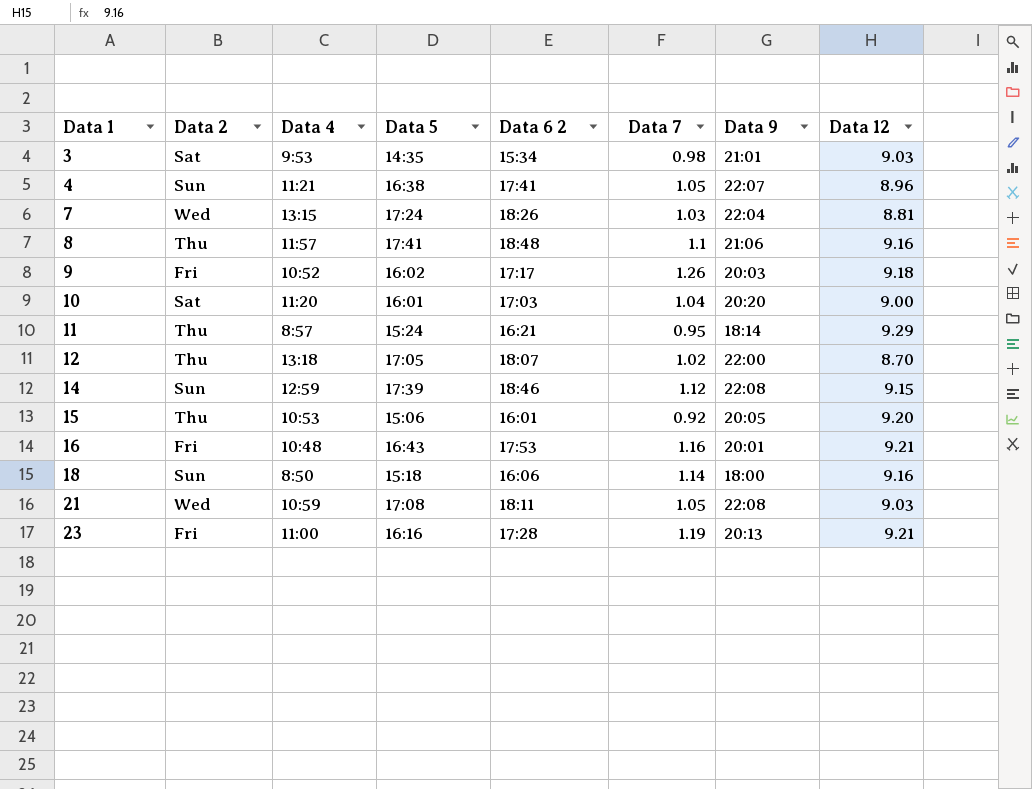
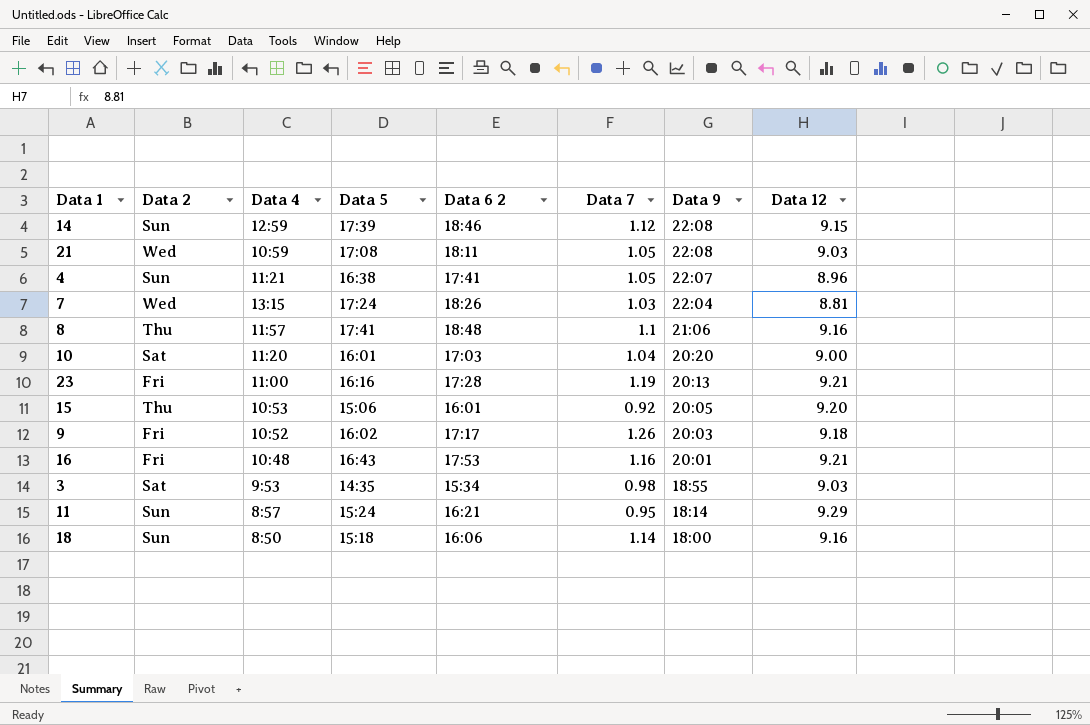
row order: Data 1 ascending -> Data 9 descending
row 12: Thu | 13:18 | 17:05 | 18:07 | 1.02 | 22:00 | 8.70 -> none
3 | Data 9: 21:01 -> 18:55
11 | Data 2: Thu -> Sun

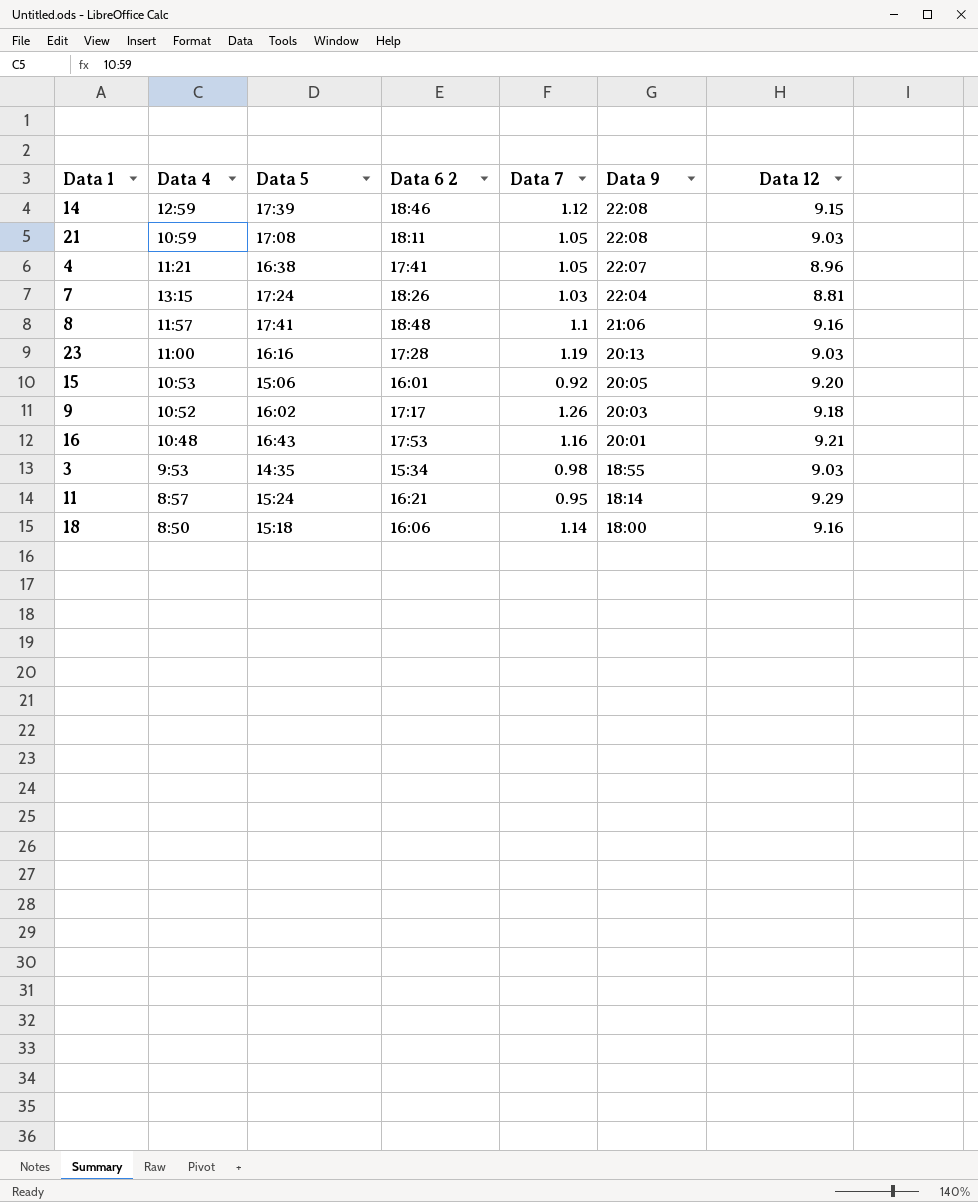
column Data 2 | position: 2 -> none
row 10: Sat | 11:20 | 16:01 | 17:03 | 1.04 | 20:20 | 9.00 -> none
23 | Data 12: 9.21 -> 9.03

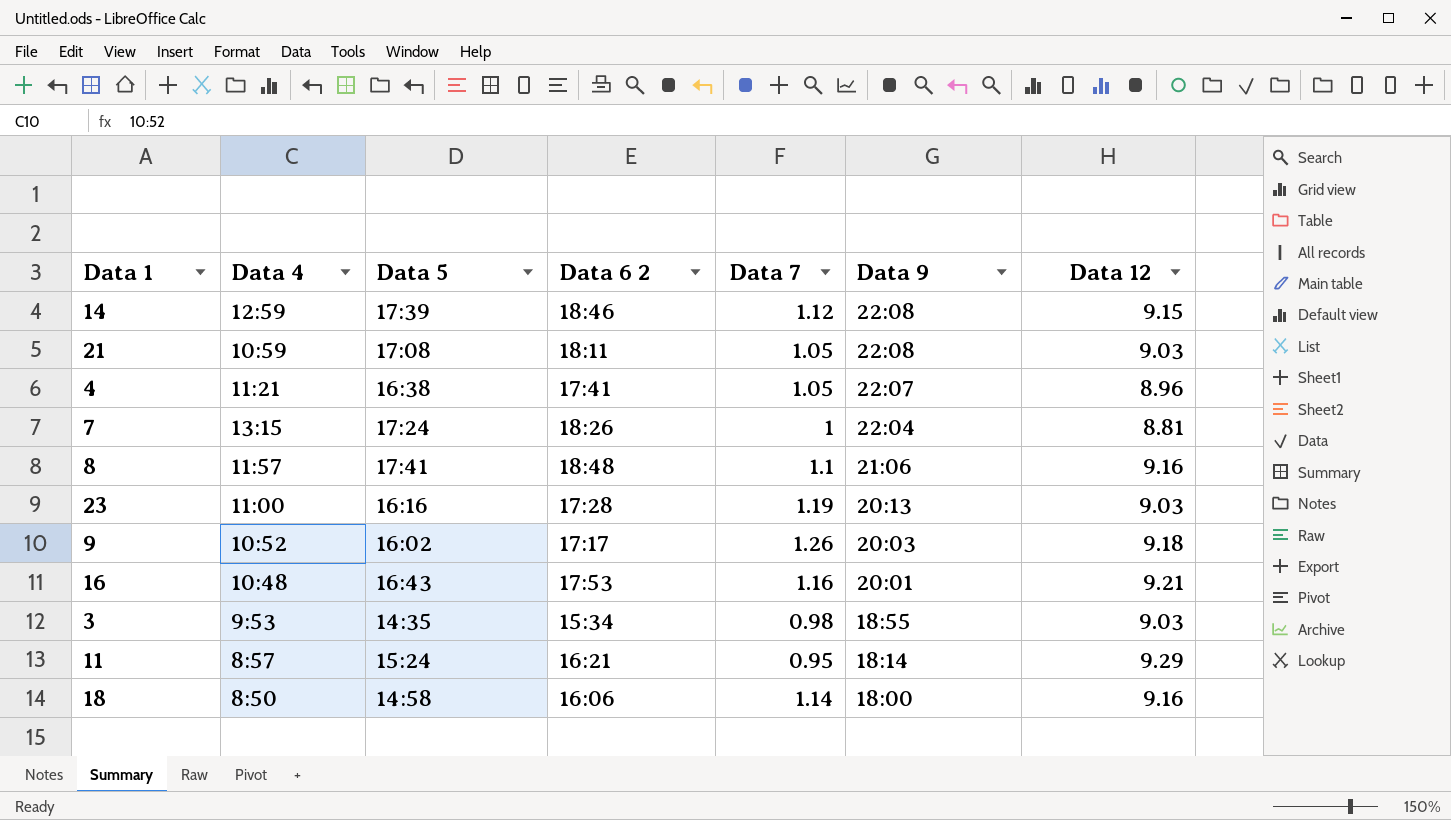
row 15: 10:53 | 15:06 | 16:01 | 0.92 | 20:05 | 9.20 -> none
7 | Data 7: 1.03 -> 1
18 | Data 5: 15:18 -> 14:58

